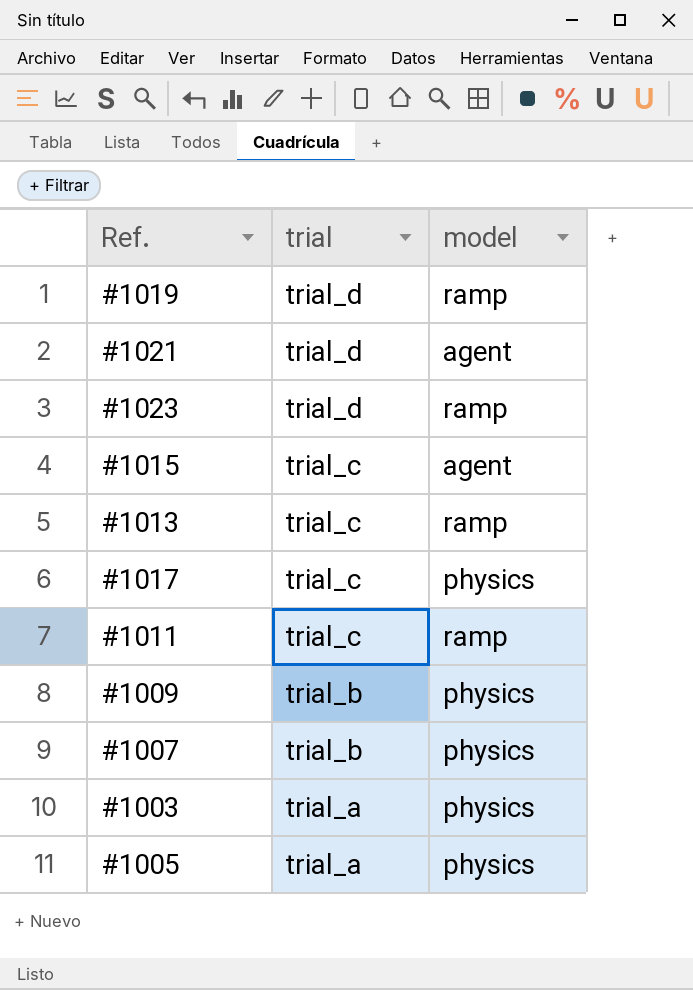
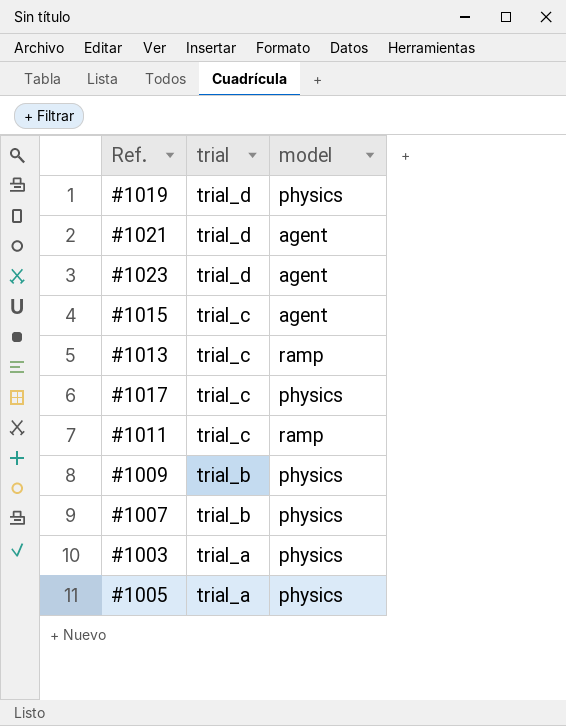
#1019 | model: ramp -> physics
#1023 | model: ramp -> agent

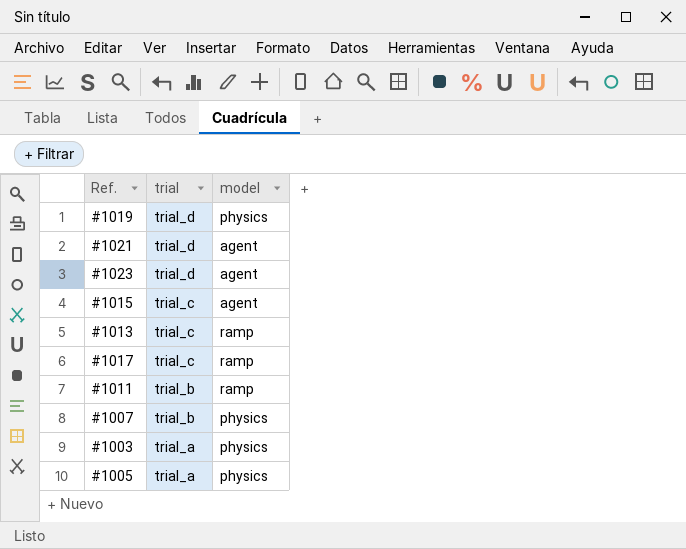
row #1009: trial_b | physics -> none
#1017 | model: physics -> ramp
#1011 | trial: trial_c -> trial_b

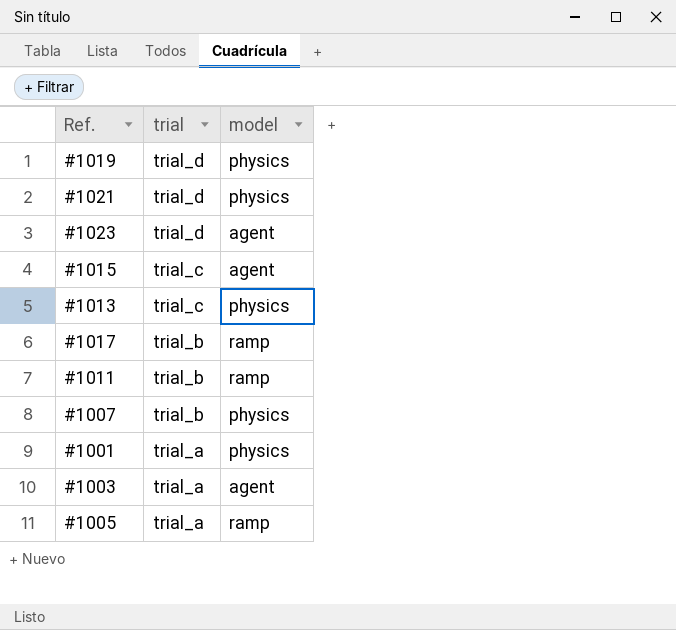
#1021 | model: agent -> physics
#1013 | model: ramp -> physics
#1017 | trial: trial_c -> trial_b
row #1001: none -> trial_a | physics
#1003 | model: physics -> agent
#1005 | model: physics -> ramp

